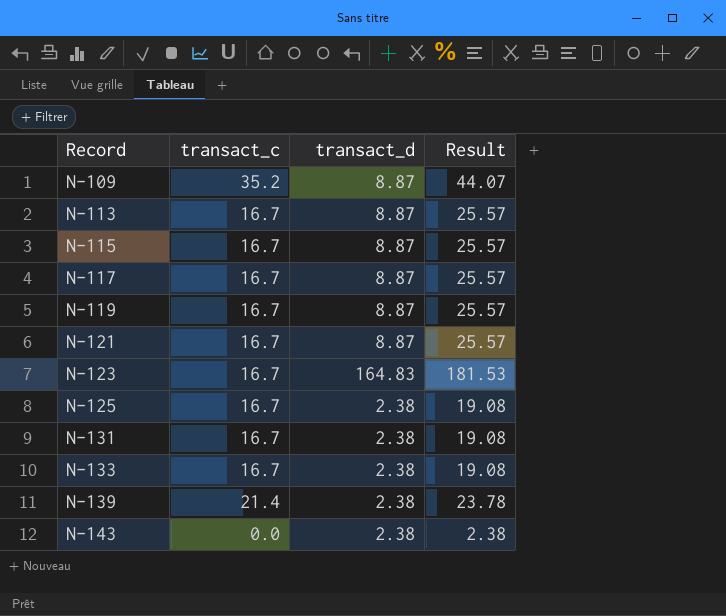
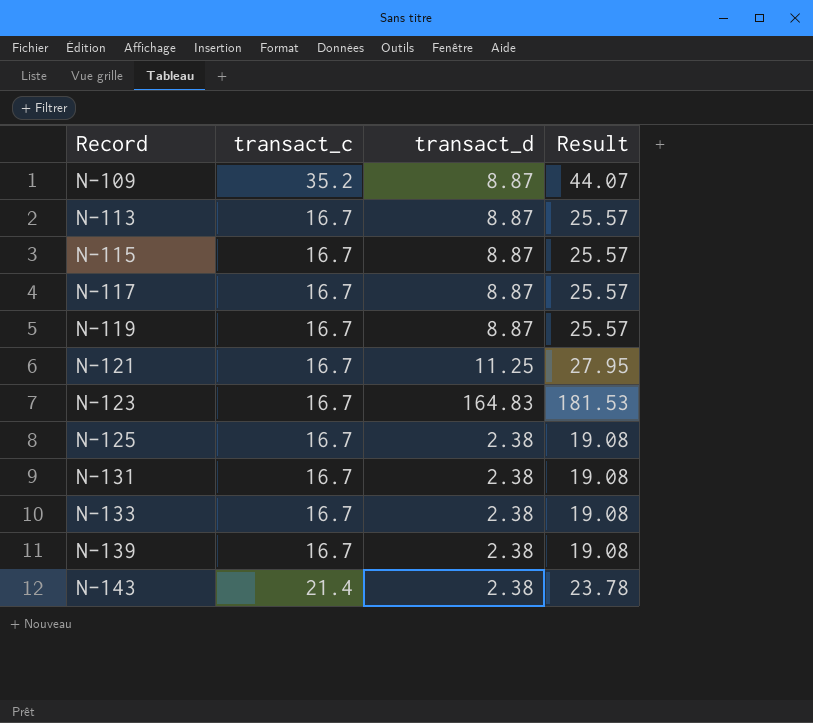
N-121 | transact_d: 8.87 -> 11.25
N-121 | Result: 25.57 -> 27.95
N-139 | transact_c: 21.4 -> 16.7
N-139 | Result: 23.78 -> 19.08
N-143 | transact_c: 0.0 -> 21.4
N-143 | Result: 2.38 -> 23.78

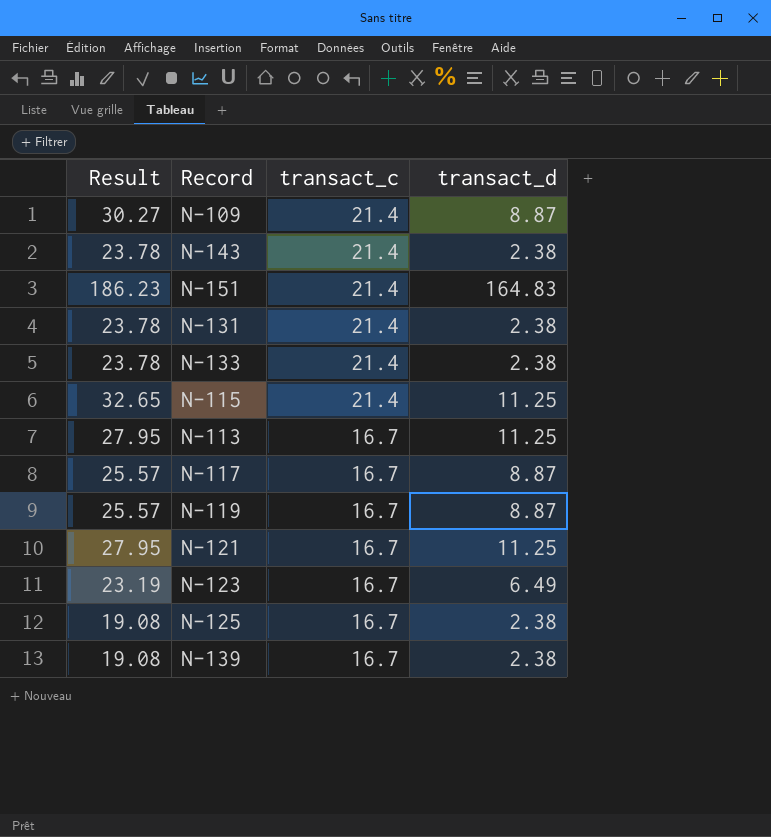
row order: Record ascending -> transact_c descending
column Result | position: 4 -> 1
N-109 | Result: 44.07 -> 30.27
N-109 | transact_c: 35.2 -> 21.4
row N-151: none -> 186.23 | 21.4 | 164.83
N-131 | Result: 19.08 -> 23.78
N-131 | transact_c: 16.7 -> 21.4
N-133 | Result: 19.08 -> 23.78
N-133 | transact_c: 16.7 -> 21.4
N-115 | Result: 25.57 -> 32.65
N-115 | transact_c: 16.7 -> 21.4
N-115 | transact_d: 8.87 -> 11.25
N-113 | Result: 25.57 -> 27.95
N-113 | transact_d: 8.87 -> 11.25
N-123 | Result: 181.53 -> 23.19
N-123 | transact_d: 164.83 -> 6.49

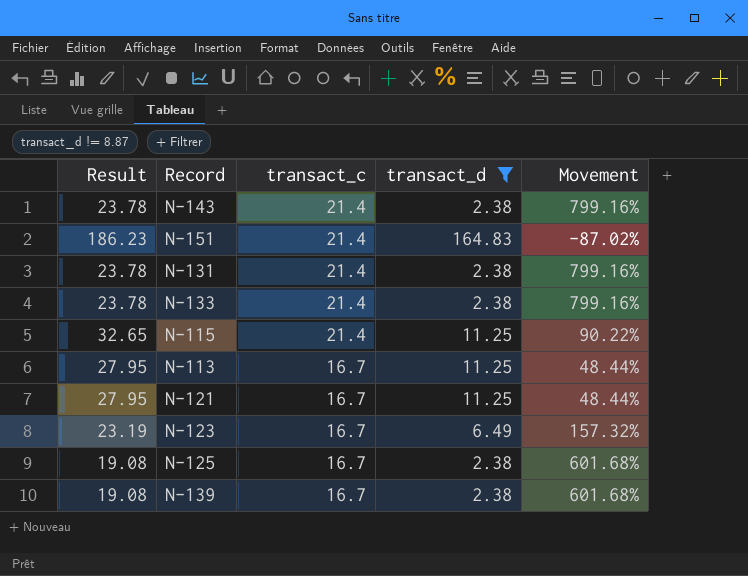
filter: none -> transact_d != 8.87
column Movement | formula: none -> ([transact_c] - [transact_d]) / [transact_d]

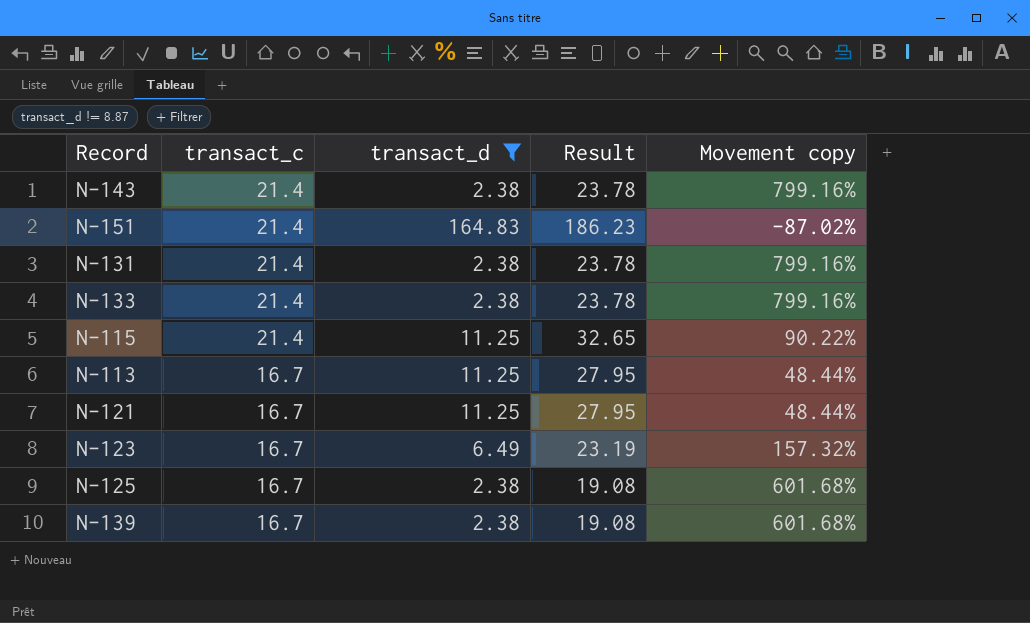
column Result | position: 1 -> 4
column name: Movement -> Movement copy

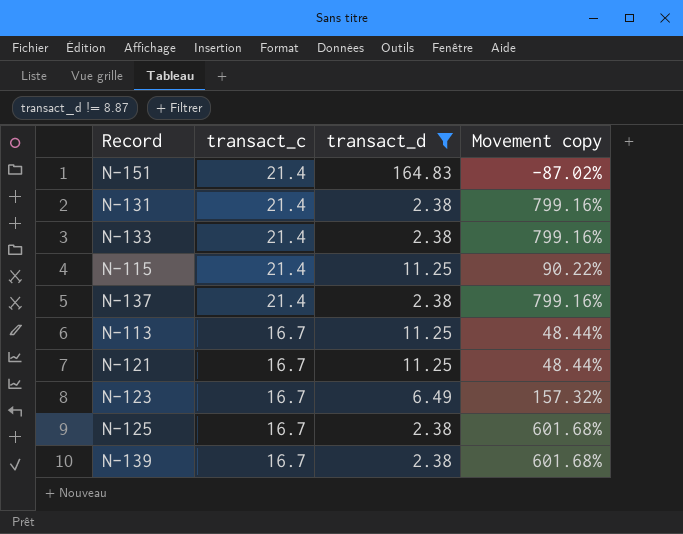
column Result | formula: [transact_c] + [transact_d] -> none
row N-143: 21.4 | 2.38 | 23.78 | 799.16% -> none
row N-137: none -> 21.4 | 2.38 | 799.16%

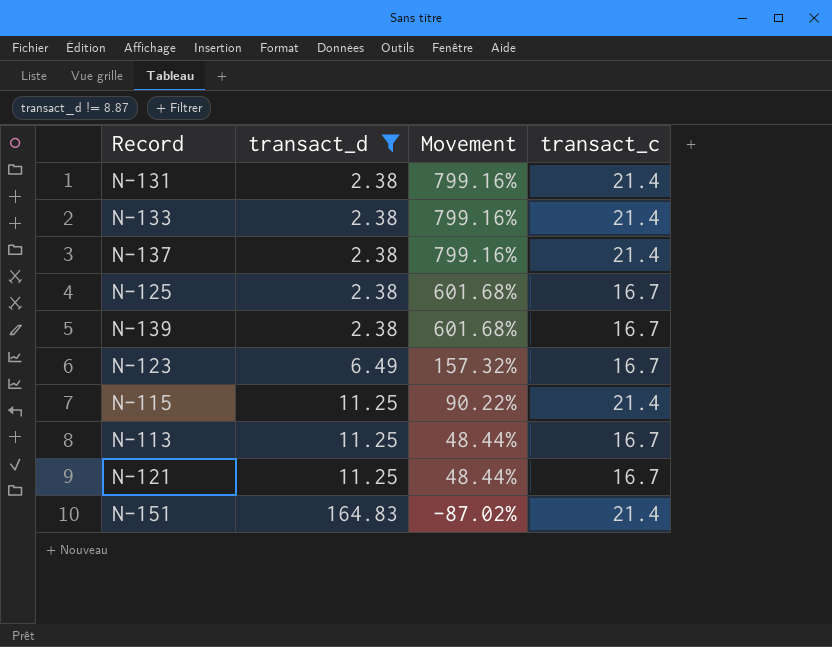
row order: transact_c descending -> transact_d ascending
column name: Movement copy -> Movement
column transact_c | position: 2 -> 4

